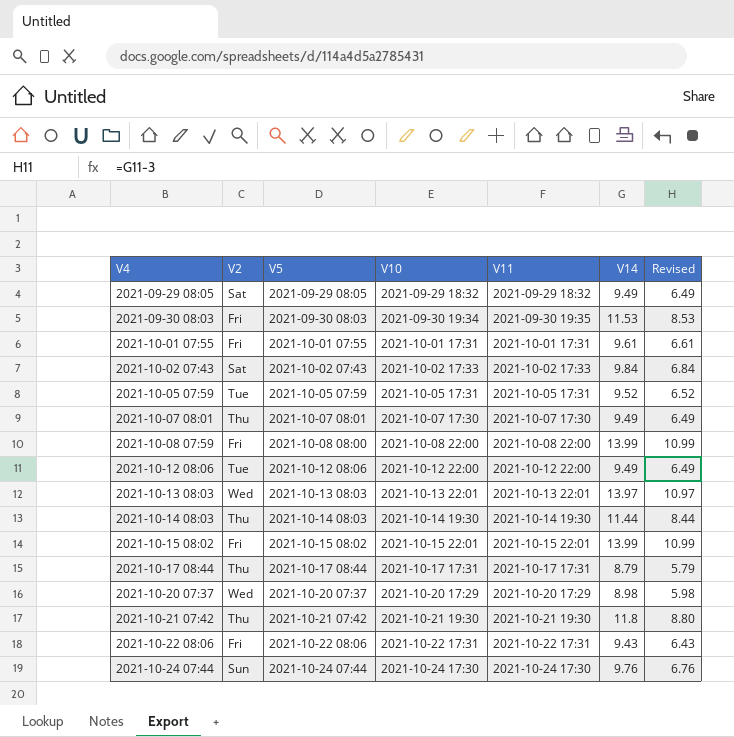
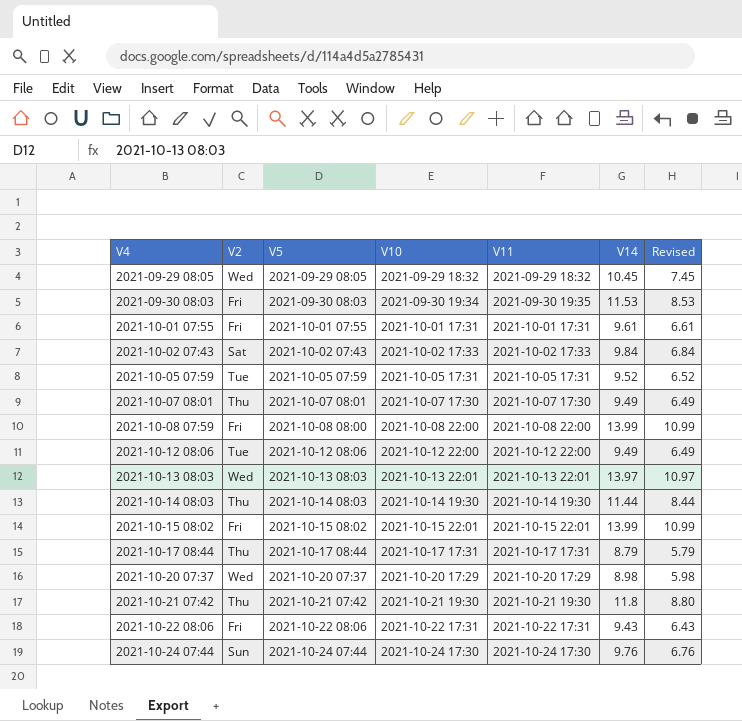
2021-09-29 08:05 | V2: Sat -> Wed
2021-09-29 08:05 | V14: 9.49 -> 10.45
2021-09-29 08:05 | Revised: 6.49 -> 7.45

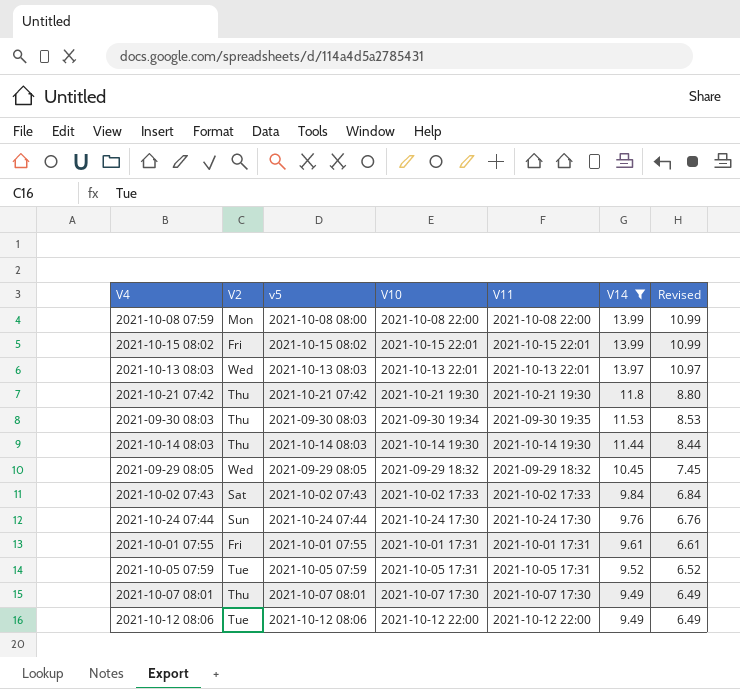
filter: none -> V14 >= 9.49
row order: V4 ascending -> V14 descending
column name: V5 -> v5
2021-10-08 07:59 | V2: Fri -> Mon
2021-09-30 08:03 | V2: Fri -> Thu

